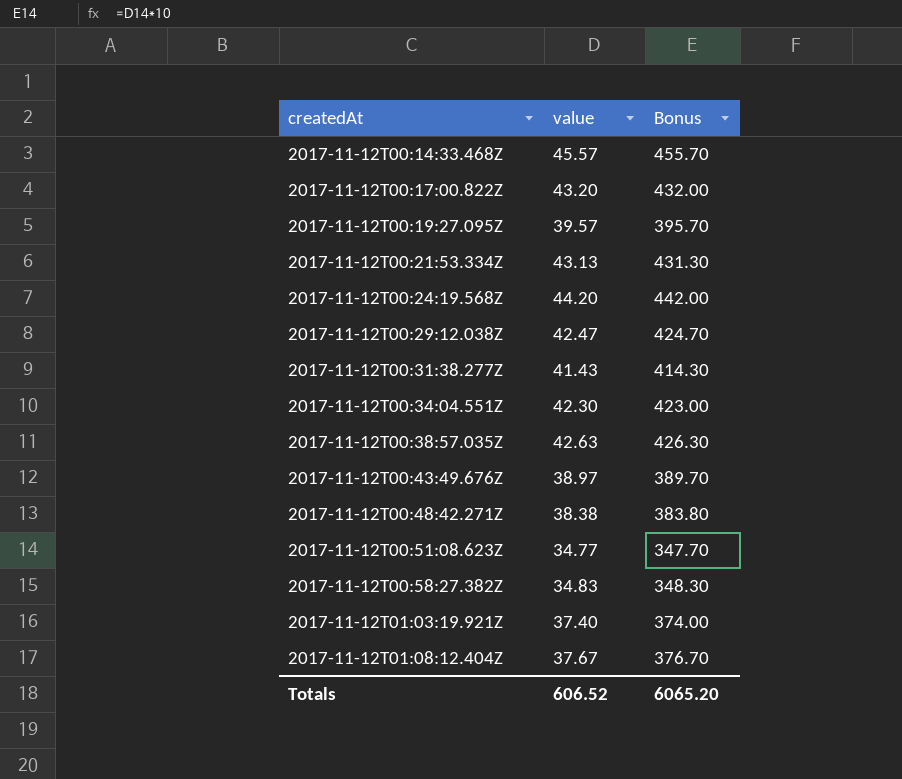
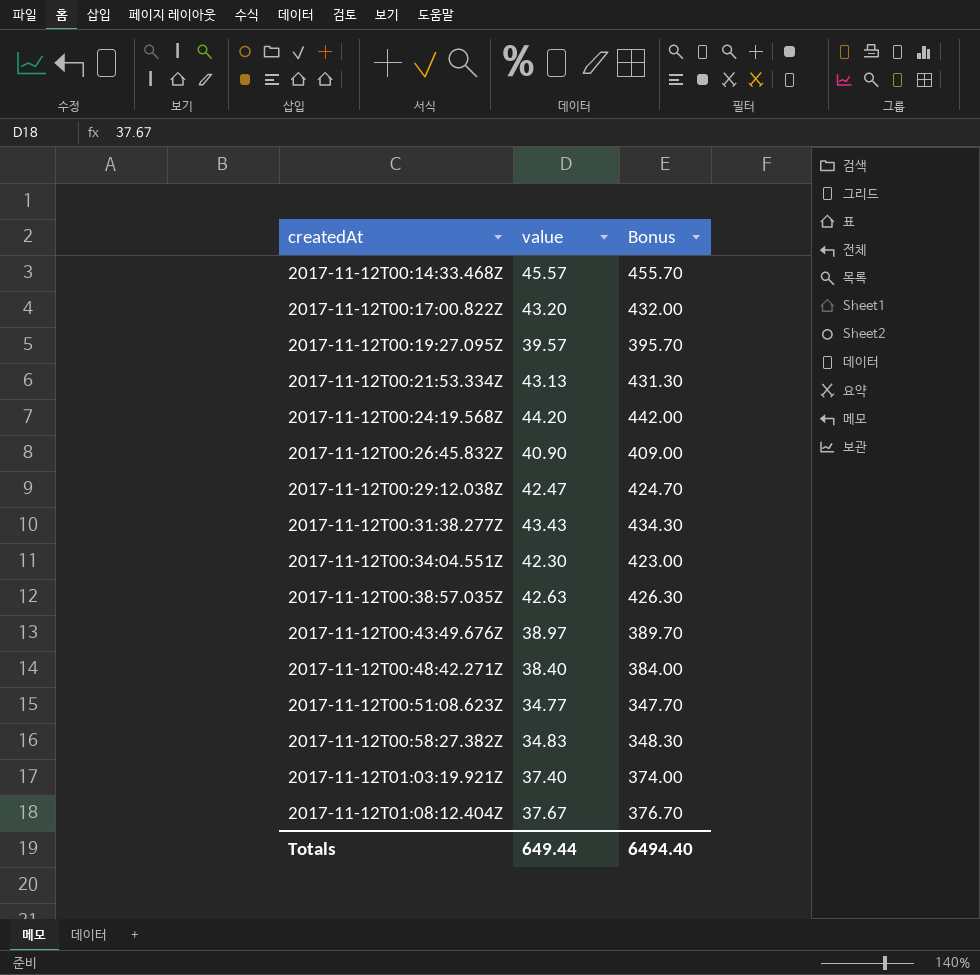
row 2017-11-12T00:26:45.832Z: none -> 40.90 | 409.00
2017-11-12T00:31:38.277Z | value: 41.43 -> 43.43
2017-11-12T00:31:38.277Z | Bonus: 414.30 -> 434.30
2017-11-12T00:48:42.271Z | value: 38.38 -> 38.40
2017-11-12T00:48:42.271Z | Bonus: 383.80 -> 384.00
Totals | value: 606.52 -> 649.44
Totals | Bonus: 6065.20 -> 6494.40

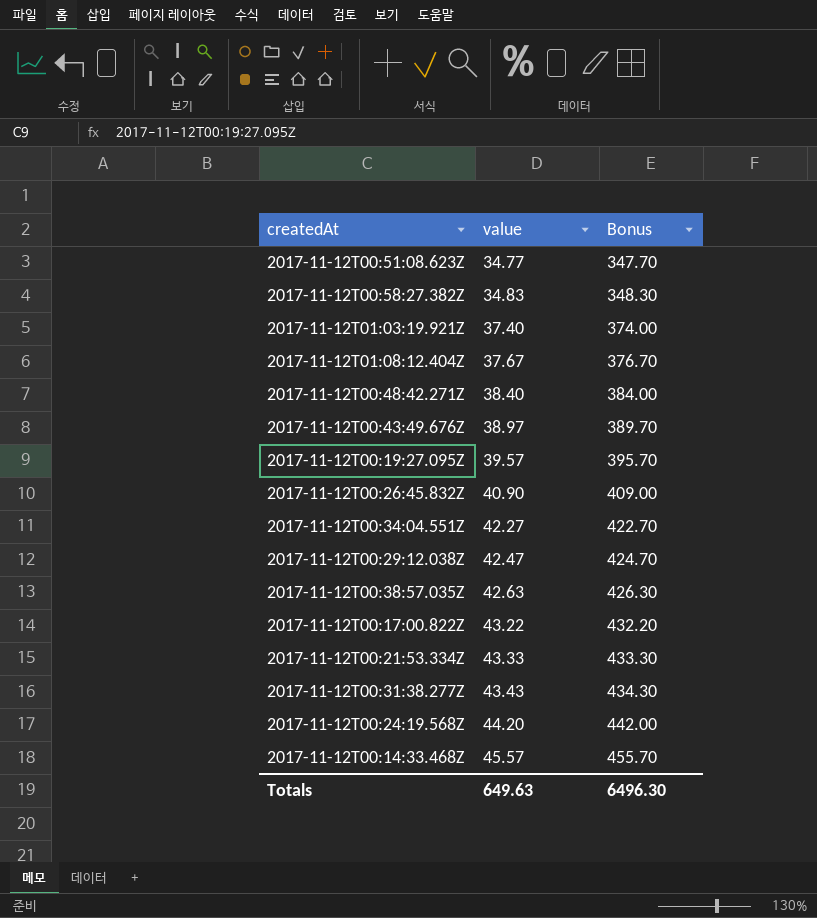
row order: createdAt ascending -> value ascending
2017-11-12T00:34:04.551Z | value: 42.30 -> 42.27
2017-11-12T00:34:04.551Z | Bonus: 423.00 -> 422.70
2017-11-12T00:17:00.822Z | value: 43.20 -> 43.22
2017-11-12T00:17:00.822Z | Bonus: 432.00 -> 432.20
2017-11-12T00:21:53.334Z | value: 43.13 -> 43.33
2017-11-12T00:21:53.334Z | Bonus: 431.30 -> 433.30
Totals | value: 649.44 -> 649.63
Totals | Bonus: 6494.40 -> 6496.30

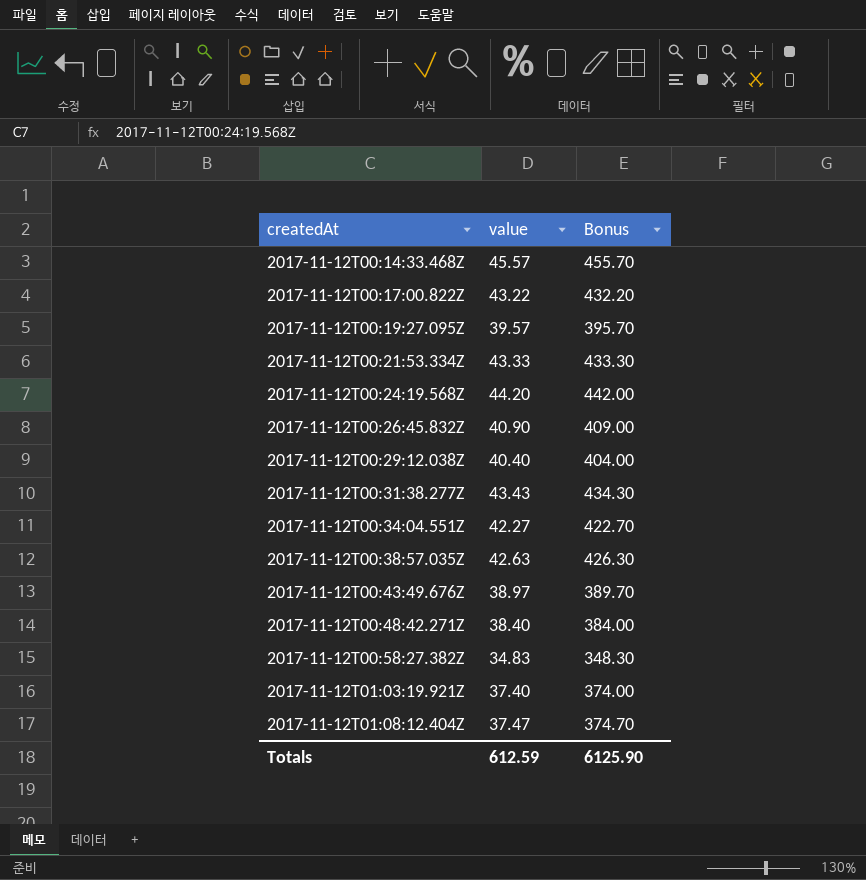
row order: value ascending -> createdAt ascending
row 2017-11-12T00:51:08.623Z: 34.77 | 347.70 -> none
2017-11-12T00:29:12.038Z | value: 42.47 -> 40.40
2017-11-12T00:29:12.038Z | Bonus: 424.70 -> 404.00
2017-11-12T01:08:12.404Z | value: 37.67 -> 37.47
2017-11-12T01:08:12.404Z | Bonus: 376.70 -> 374.70
Totals | value: 649.63 -> 612.59
Totals | Bonus: 6496.30 -> 6125.90

